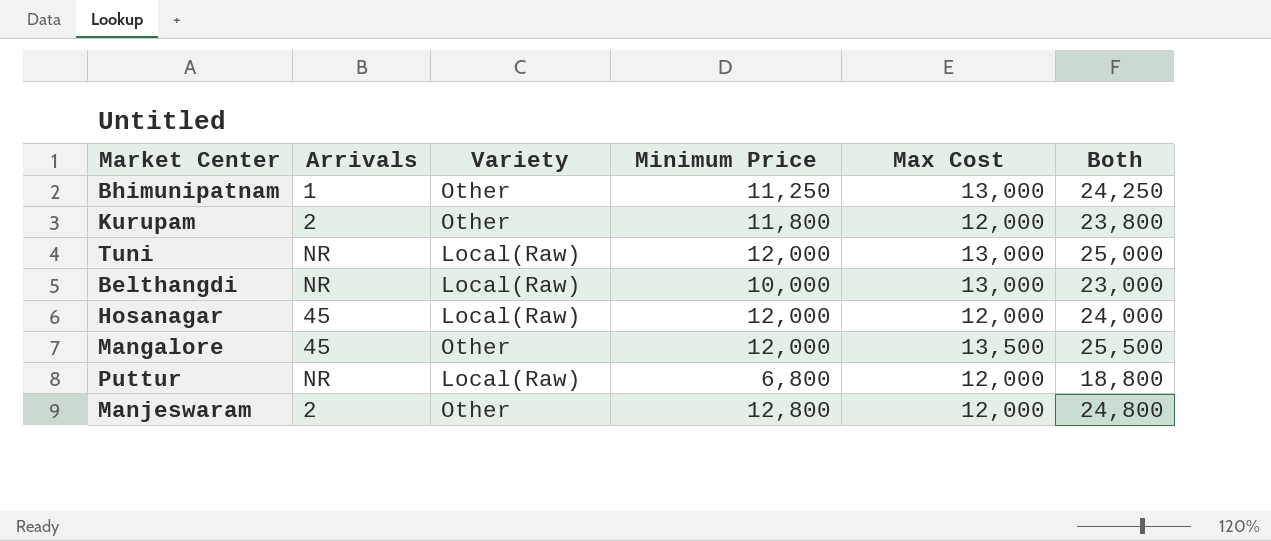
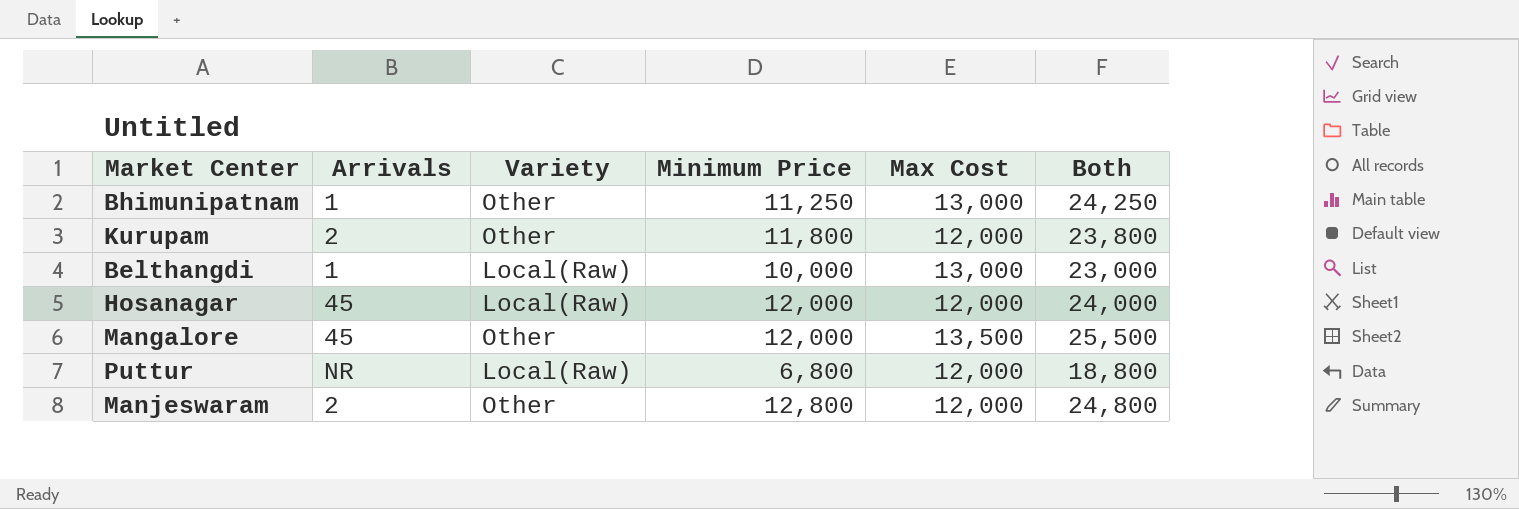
row Tuni: NR | Local(Raw) | 12,000 | 13,000 | 25,000 -> none
Belthangdi | Arrivals: NR -> 1

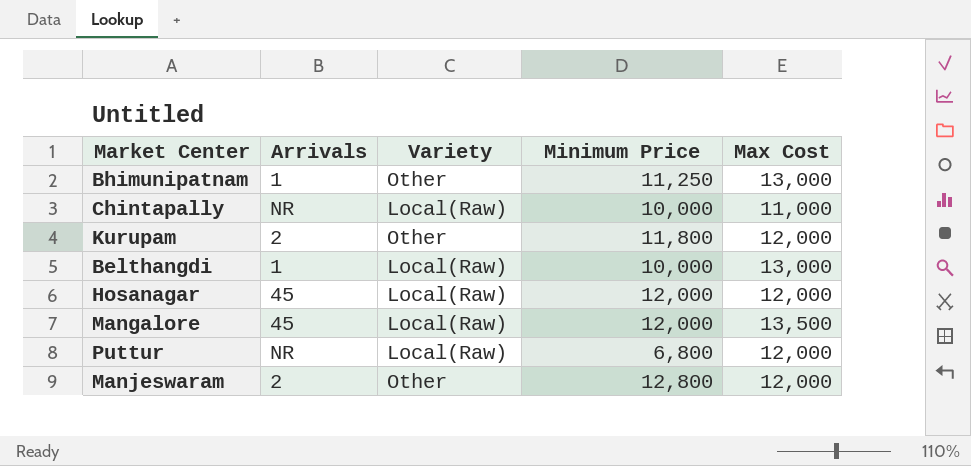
column Both | formula: [Minimum Price] + [Max Cost] -> none
row Chintapally: none -> NR | Local(Raw) | 10,000 | 11,000
Mangalore | Variety: Other -> Local(Raw)

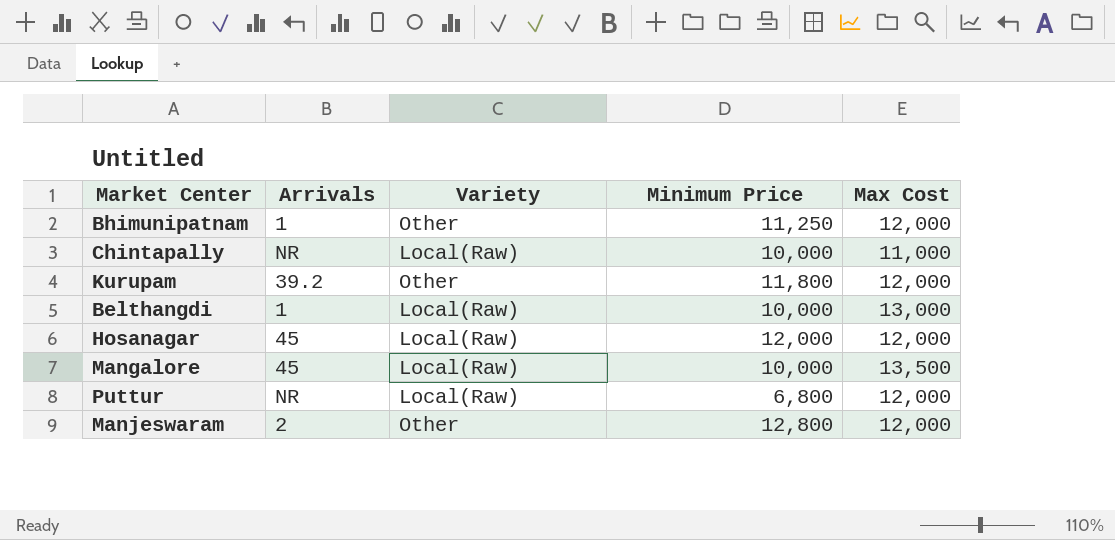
Bhimunipatnam | Max Cost: 13,000 -> 12,000
Kurupam | Arrivals: 2 -> 39.2
Mangalore | Minimum Price: 12,000 -> 10,000

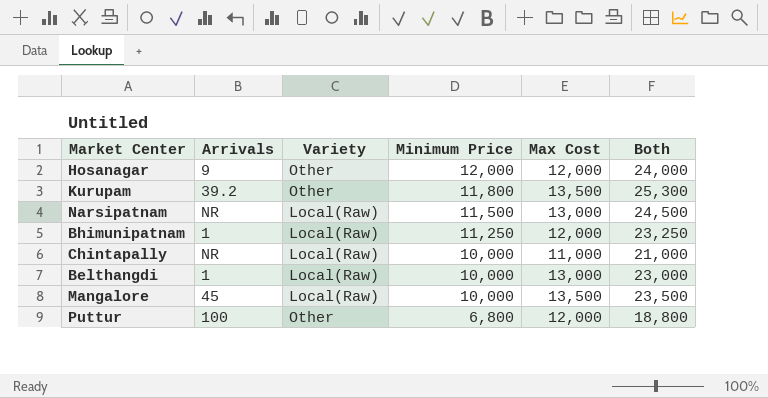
row order: none -> Minimum Price descending
column Both | formula: none -> [Minimum Price] + [Max Cost]
row Manjeswaram: 2 | Other | 12,800 | 12,000 -> none
Hosanagar | Arrivals: 45 -> 9
Hosanagar | Variety: Local(Raw) -> Other
Kurupam | Max Cost: 12,000 -> 13,500
row Narsipatnam: none -> NR | Local(Raw) | 11,500 | 13,000 | 24,500
Bhimunipatnam | Variety: Other -> Local(Raw)
Puttur | Arrivals: NR -> 100
Puttur | Variety: Local(Raw) -> Other

